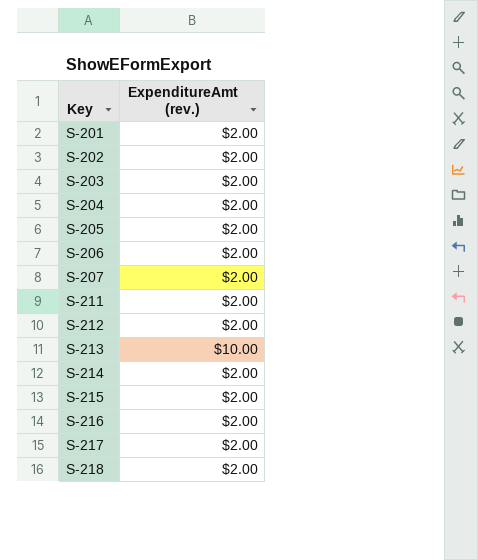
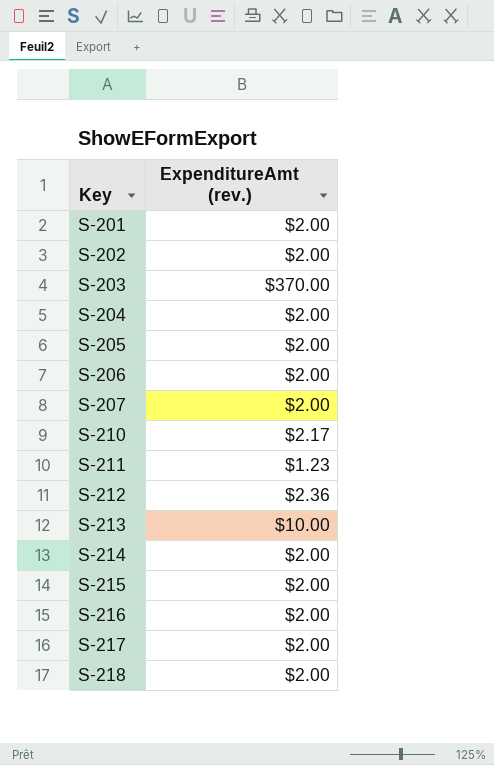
S-203 | ExpenditureAmt (rev.): $2.00 -> $370.00
row S-210: none -> $2.17
S-211 | ExpenditureAmt (rev.): $2.00 -> $1.23
S-212 | ExpenditureAmt (rev.): $2.00 -> $2.36

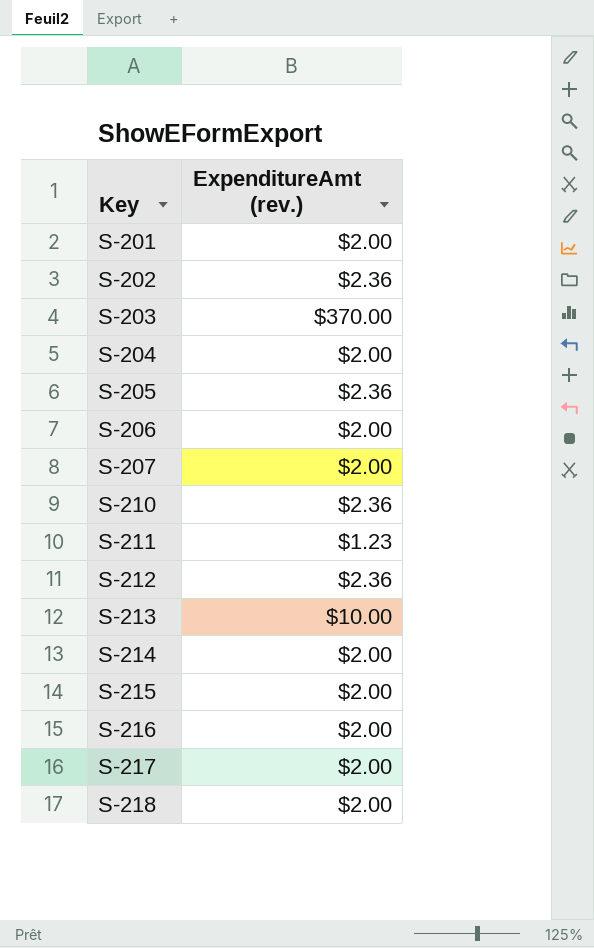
S-202 | ExpenditureAmt (rev.): $2.00 -> $2.36
S-205 | ExpenditureAmt (rev.): $2.00 -> $2.36
S-210 | ExpenditureAmt (rev.): $2.17 -> $2.36

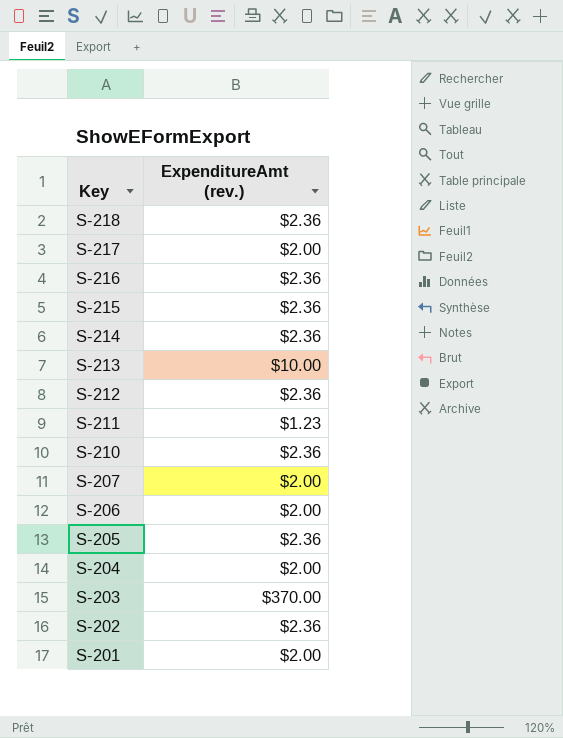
row order: Key ascending -> Key descending
S-218 | ExpenditureAmt (rev.): $2.00 -> $2.36
S-216 | ExpenditureAmt (rev.): $2.00 -> $2.36
S-215 | ExpenditureAmt (rev.): $2.00 -> $2.36
S-214 | ExpenditureAmt (rev.): $2.00 -> $2.36

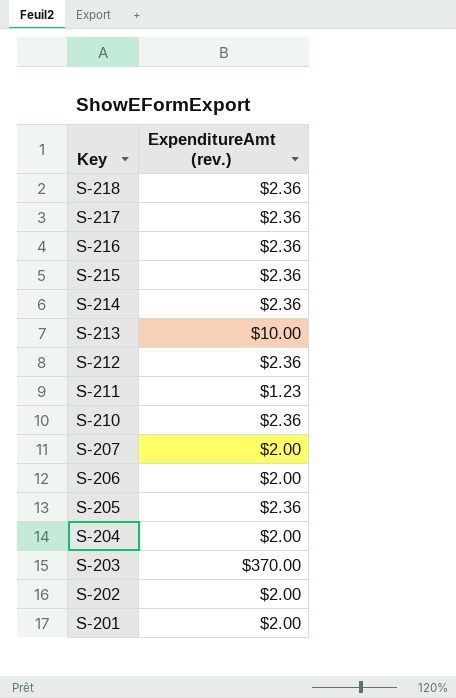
S-217 | ExpenditureAmt (rev.): $2.00 -> $2.36
S-202 | ExpenditureAmt (rev.): $2.36 -> $2.00

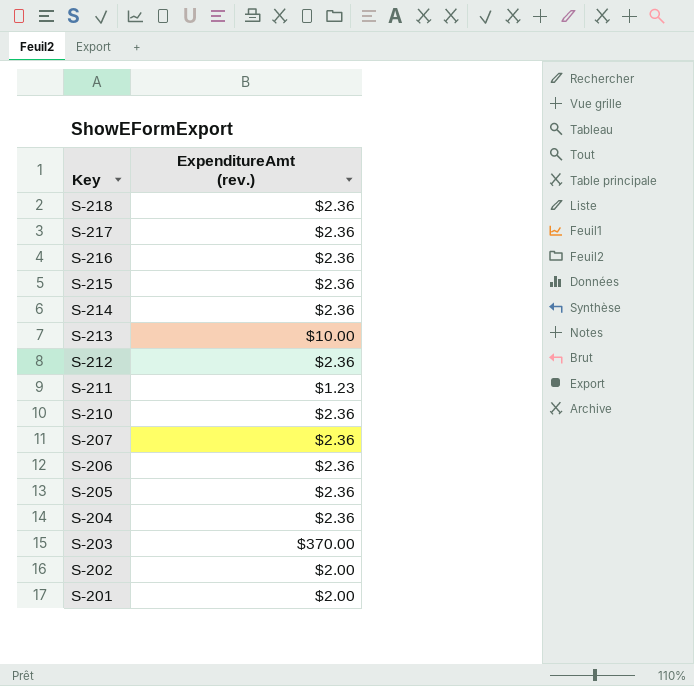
S-207 | ExpenditureAmt (rev.): $2.00 -> $2.36
S-206 | ExpenditureAmt (rev.): $2.00 -> $2.36
S-204 | ExpenditureAmt (rev.): $2.00 -> $2.36

